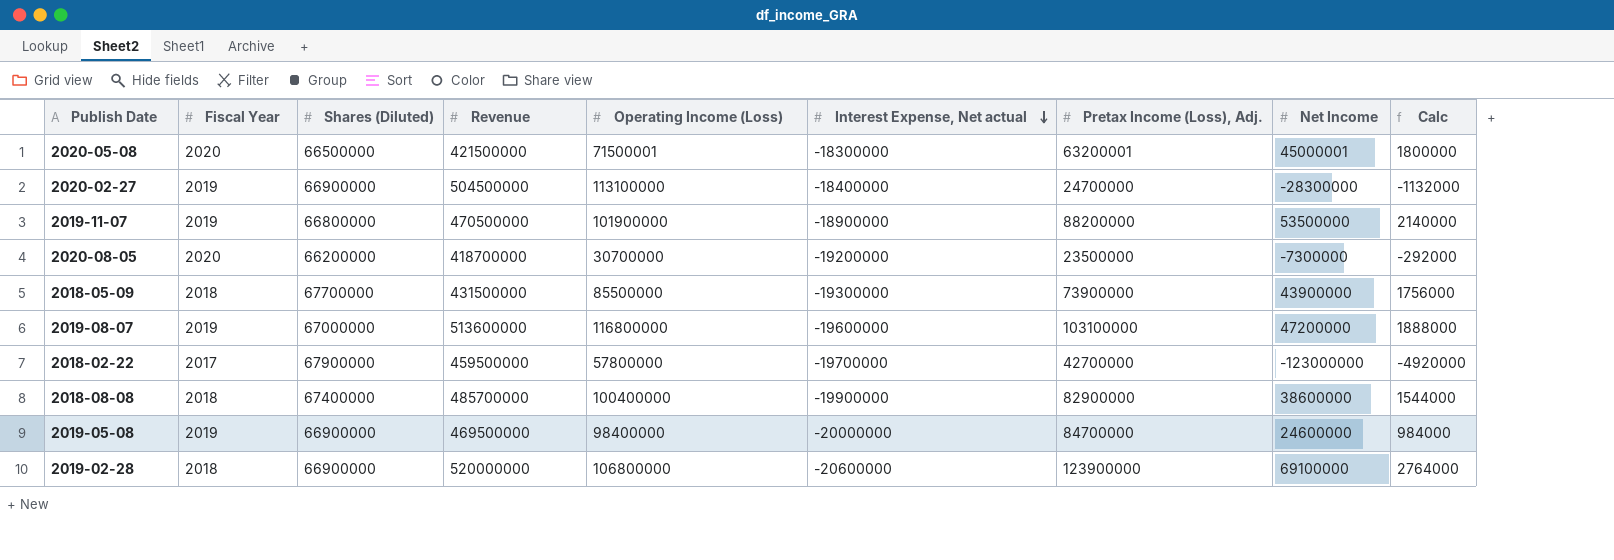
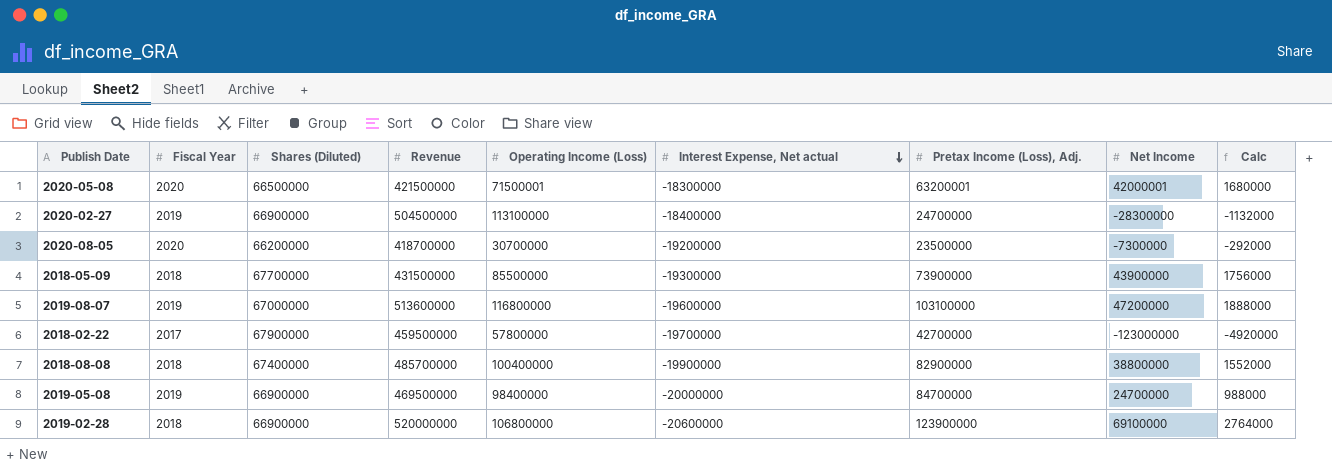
row 2019-11-07: 2019 | 66800000 | 470500000 | 101900000 | -18900000 | 88200000 | 53500000 | 2140000 -> none
2020-05-08 | Net Income: 45000001 -> 42000001
2020-05-08 | Calc: 1800000 -> 1680000
2018-08-08 | Net Income: 38600000 -> 38800000
2018-08-08 | Calc: 1544000 -> 1552000
2019-05-08 | Net Income: 24600000 -> 24700000
2019-05-08 | Calc: 984000 -> 988000

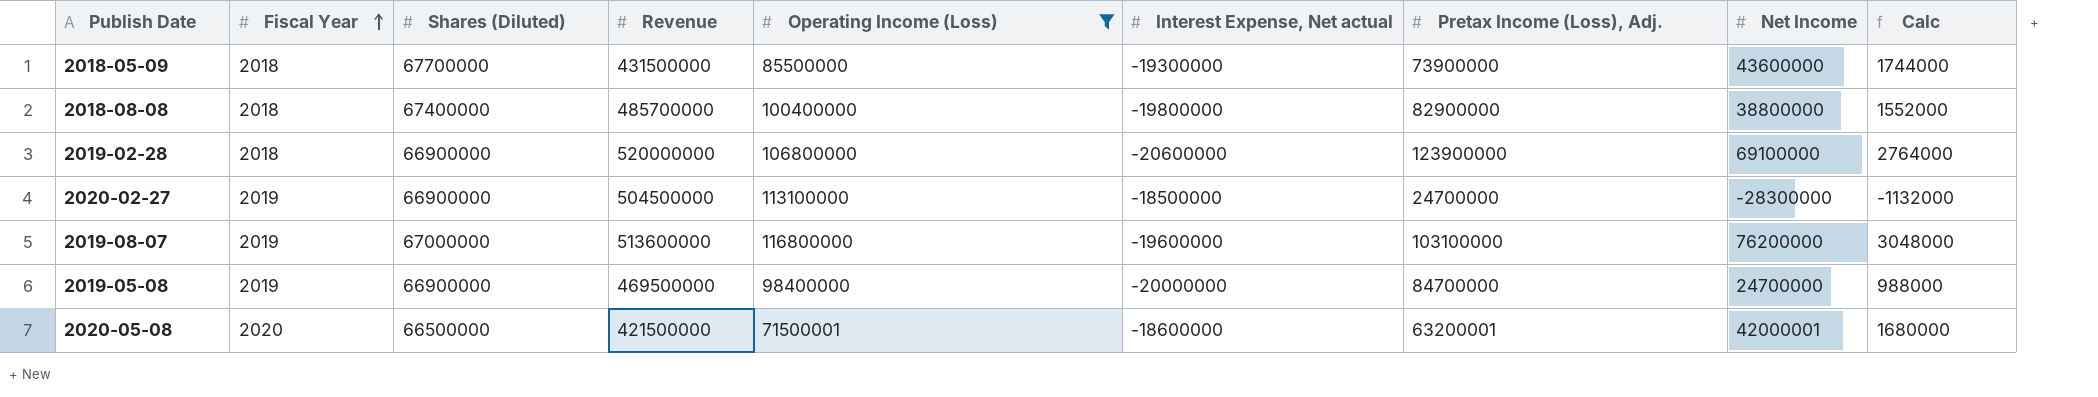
filter: none -> Operating Income (Loss) >= 71500001
row order: Interest Expense, Net actual descending -> Fiscal Year ascending
2018-05-09 | Net Income: 43900000 -> 43600000
2018-05-09 | Calc: 1756000 -> 1744000
2018-08-08 | Interest Expense, Net actual: -19900000 -> -19800000
2020-02-27 | Interest Expense, Net actual: -18400000 -> -18500000
2019-08-07 | Net Income: 47200000 -> 76200000
2019-08-07 | Calc: 1888000 -> 3048000
2020-05-08 | Interest Expense, Net actual: -18300000 -> -18600000

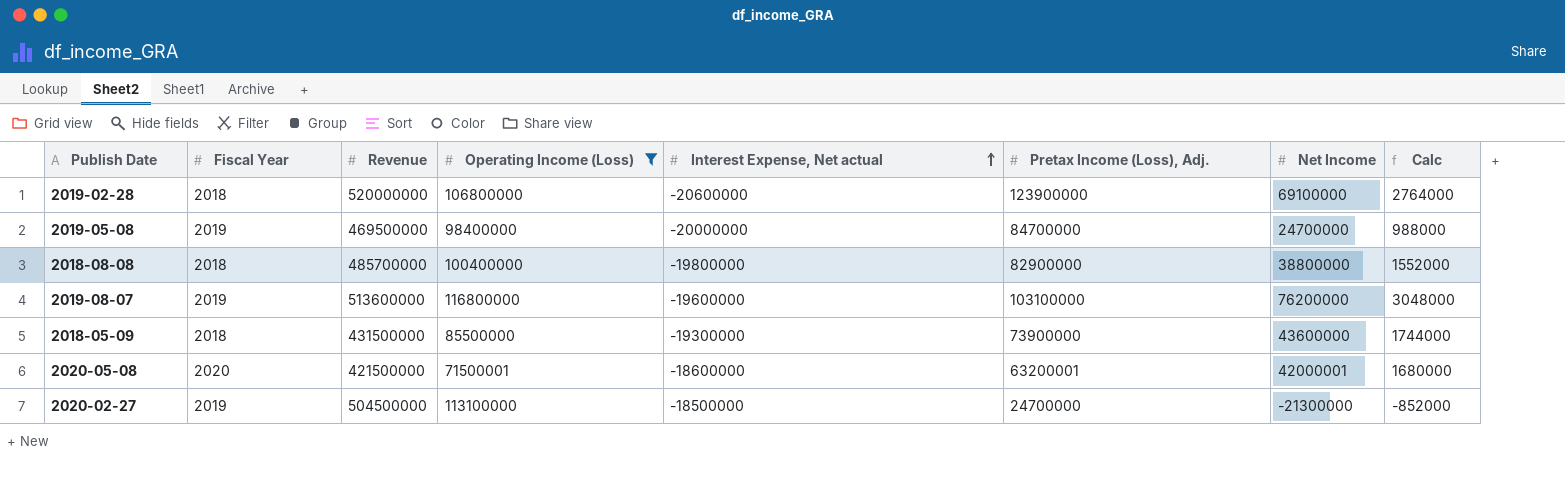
row order: Fiscal Year ascending -> Interest Expense, Net actual ascending
column Shares (Diluted) | position: 3 -> none
2020-02-27 | Net Income: -28300000 -> -21300000
2020-02-27 | Calc: -1132000 -> -852000

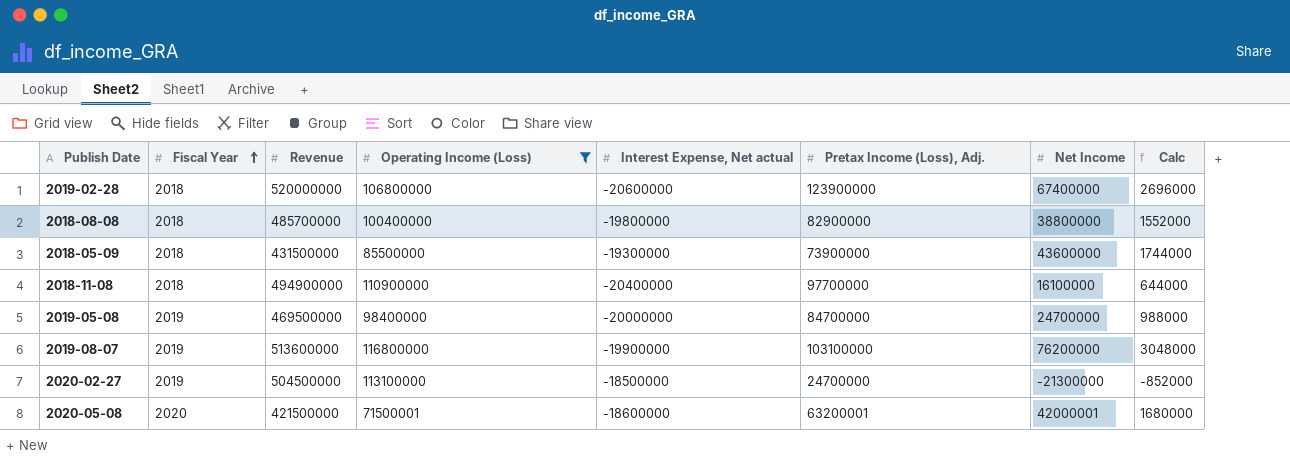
row order: Interest Expense, Net actual ascending -> Fiscal Year ascending
2019-02-28 | Net Income: 69100000 -> 67400000
2019-02-28 | Calc: 2764000 -> 2696000
row 2018-11-08: none -> 2018 | 494900000 | 110900000 | -20400000 | 97700000 | 16100000 | 644000
2019-08-07 | Interest Expense, Net actual: -19600000 -> -19900000

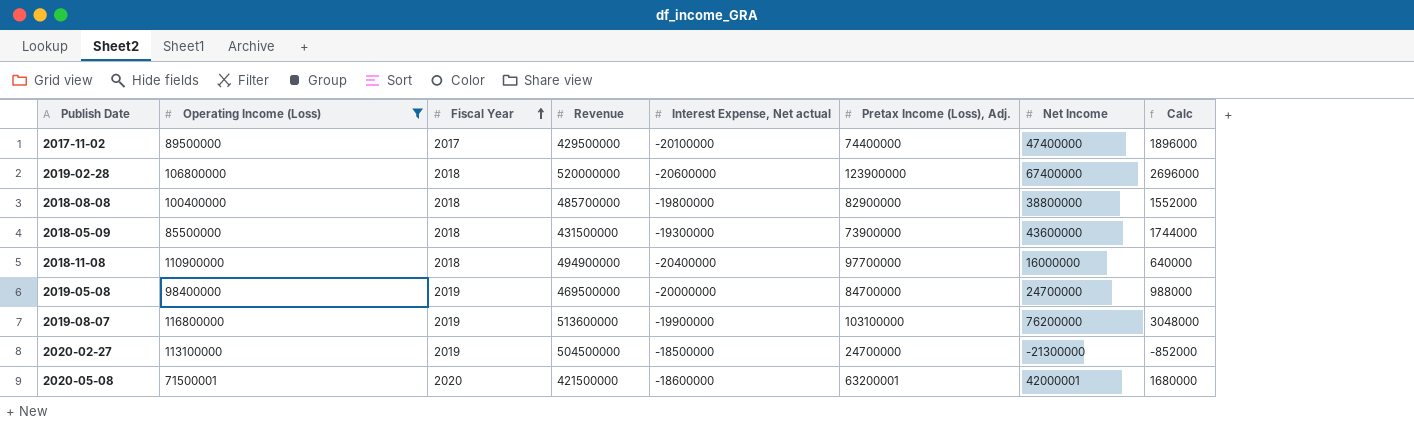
column Operating Income (Loss) | position: 4 -> 2
row 2017-11-02: none -> 89500000 | 2017 | 429500000 | -20100000 | 74400000 | 47400000 | 1896000
2018-11-08 | Net Income: 16100000 -> 16000000
2018-11-08 | Calc: 644000 -> 640000

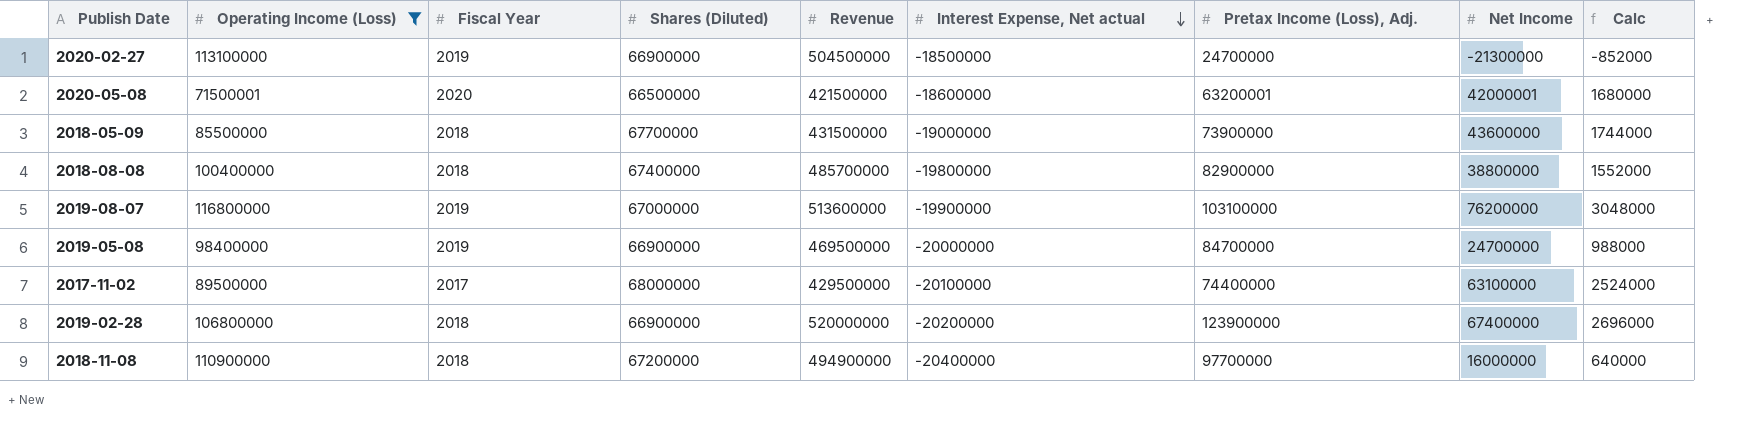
row order: Fiscal Year ascending -> Interest Expense, Net actual descending
column Shares (Diluted) | position: none -> 4
2018-05-09 | Interest Expense, Net actual: -19300000 -> -19000000
2017-11-02 | Net Income: 47400000 -> 63100000
2017-11-02 | Calc: 1896000 -> 2524000
2019-02-28 | Interest Expense, Net actual: -20600000 -> -20200000

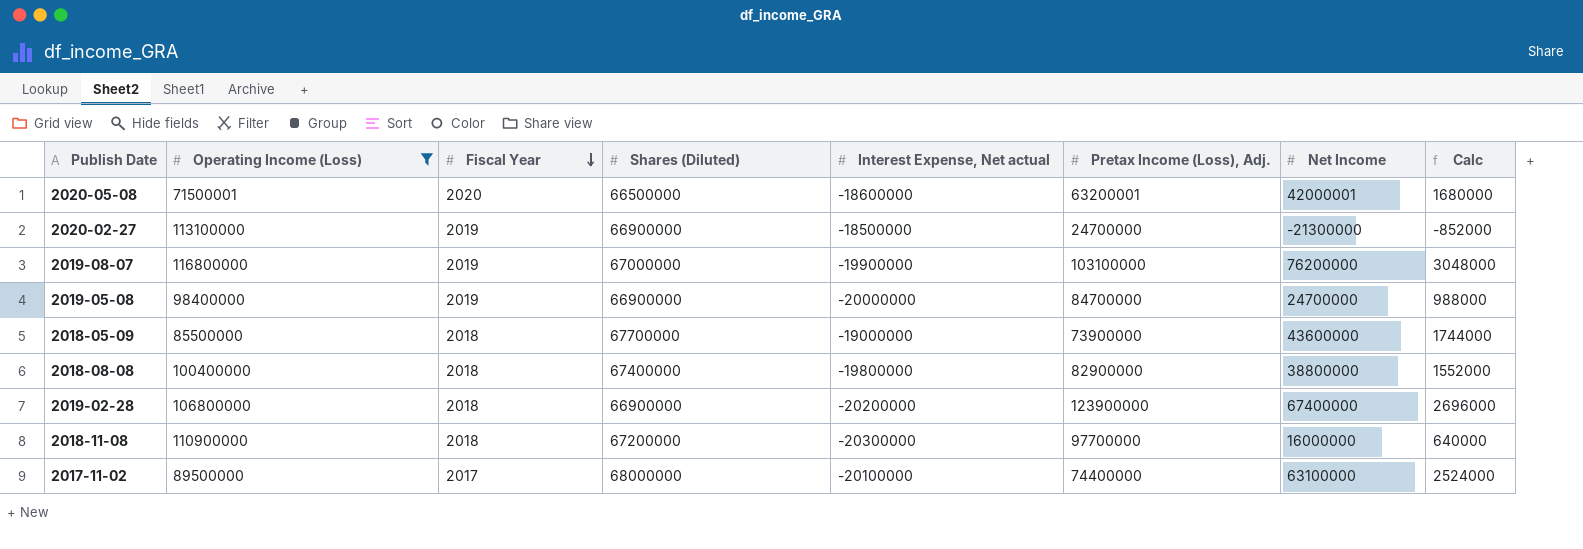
row order: Interest Expense, Net actual descending -> Fiscal Year descending
column Revenue | position: 5 -> none
2018-11-08 | Interest Expense, Net actual: -20400000 -> -20300000

